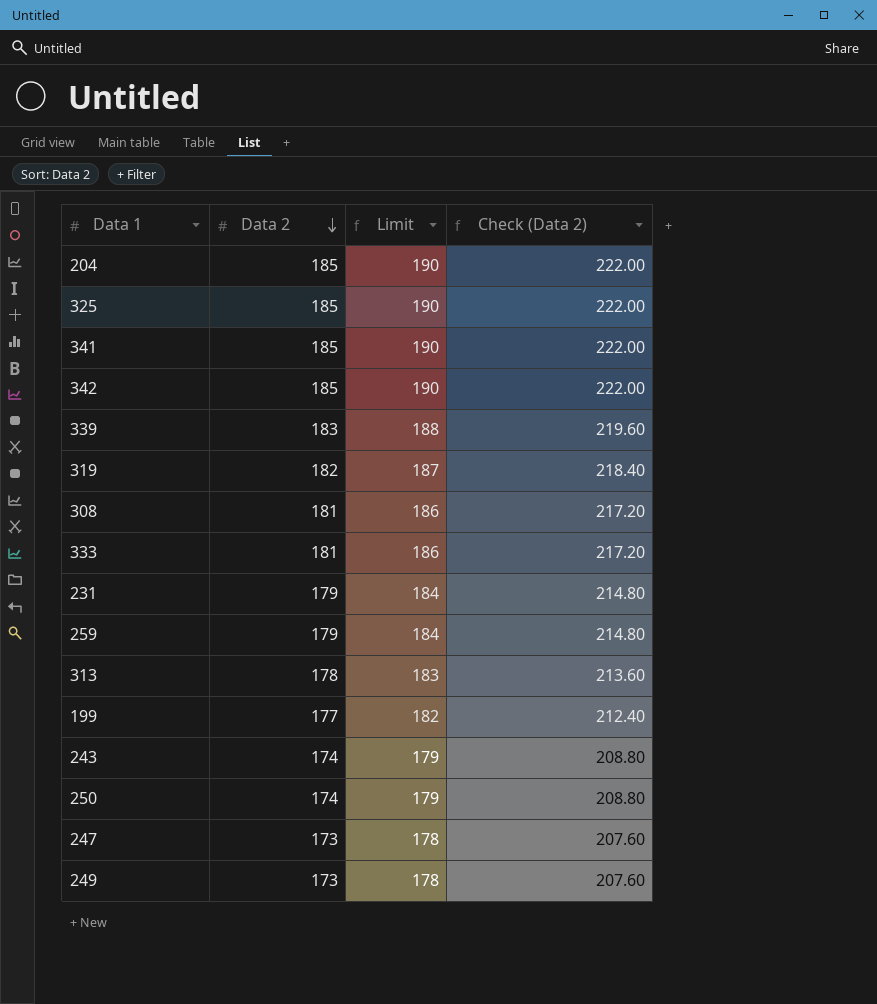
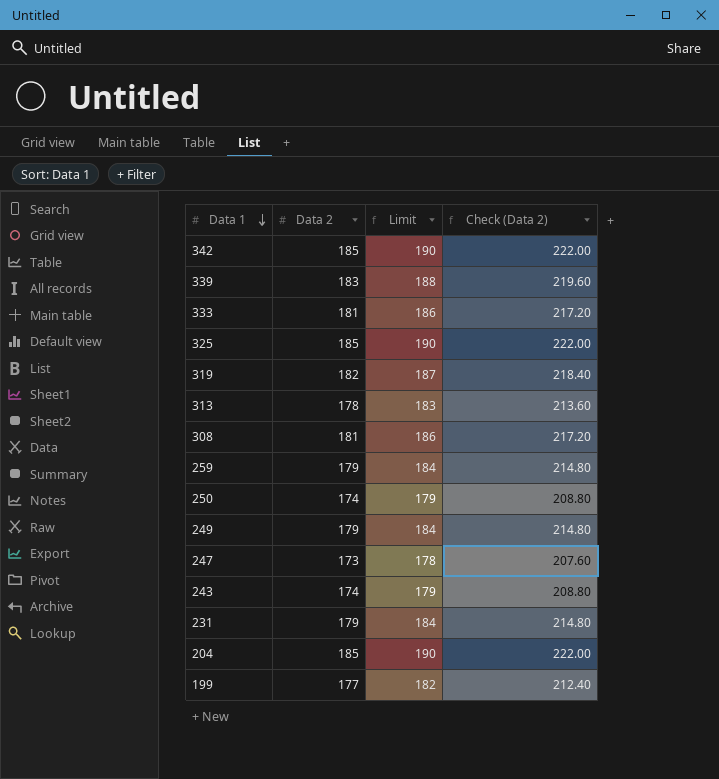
row order: Data 2 descending -> Data 1 descending
row 341: 185 | 190 | 222.00 -> none
249 | Data 2: 173 -> 179
249 | Limit: 178 -> 184
249 | Check (Data 2): 207.60 -> 214.80

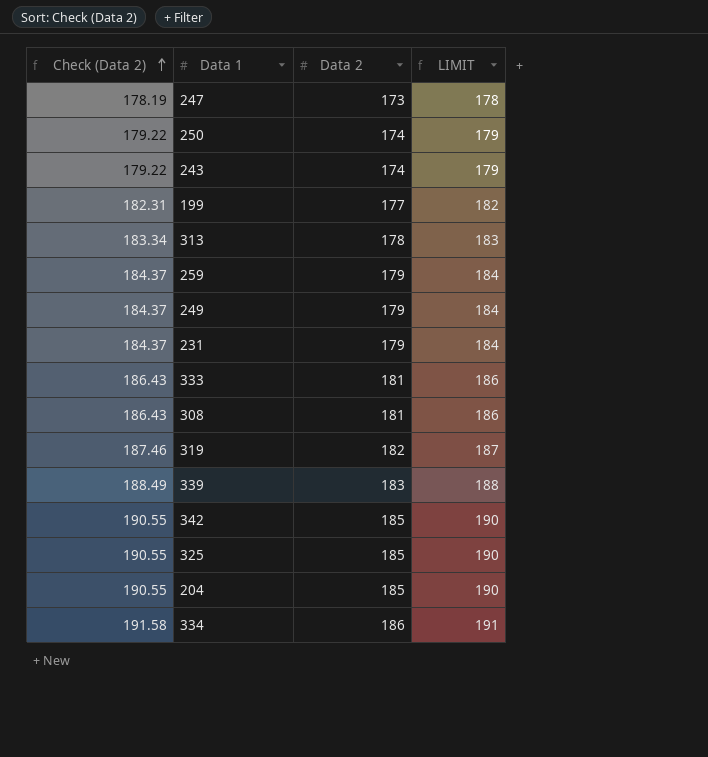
row order: Data 1 descending -> Check (Data 2) ascending
column Check (Data 2) | formula: [Data 2] * 1.2 -> [Data 2] * 1.03
column Check (Data 2) | position: 4 -> 1
column name: Limit -> LIMIT
row 334: none -> 191.58 | 186 | 191

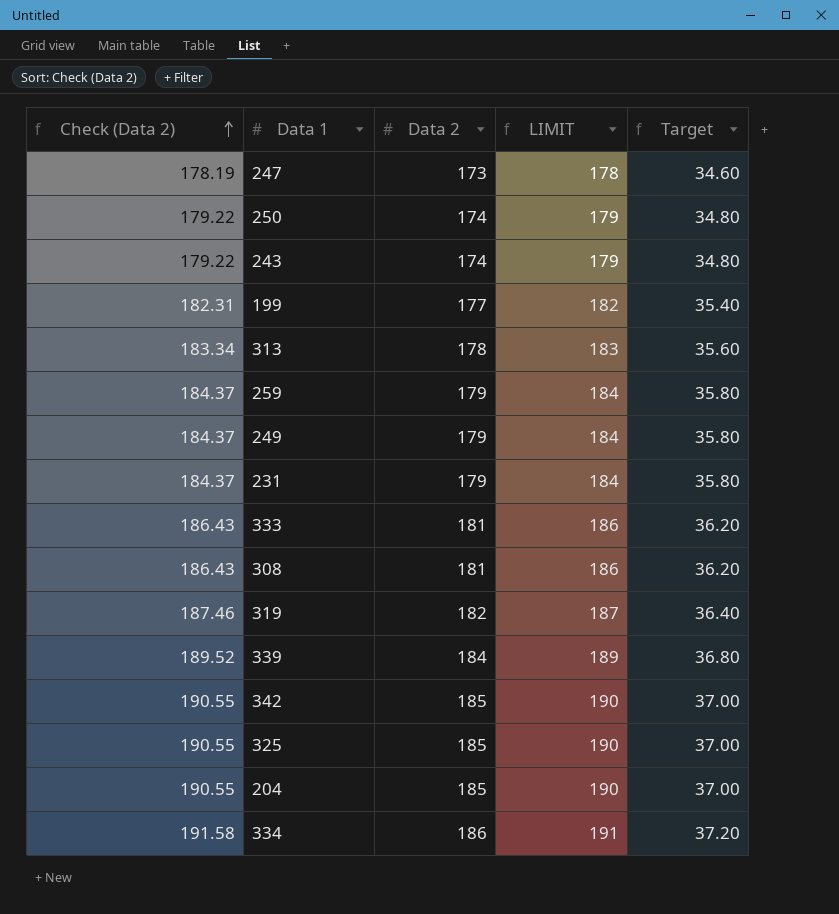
column Target | formula: none -> [Data 2] * 0.2
339 | Check (Data 2): 188.49 -> 189.52
339 | Data 2: 183 -> 184
339 | LIMIT: 188 -> 189

